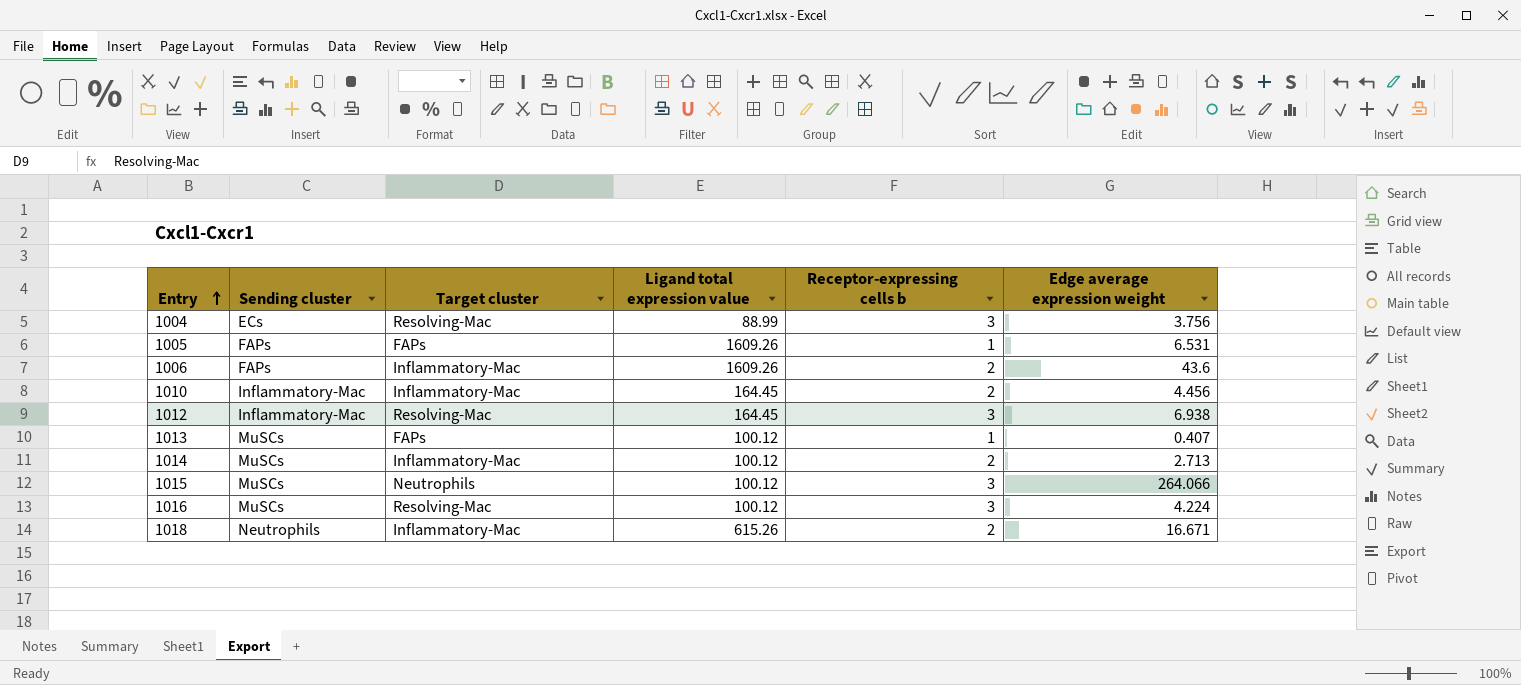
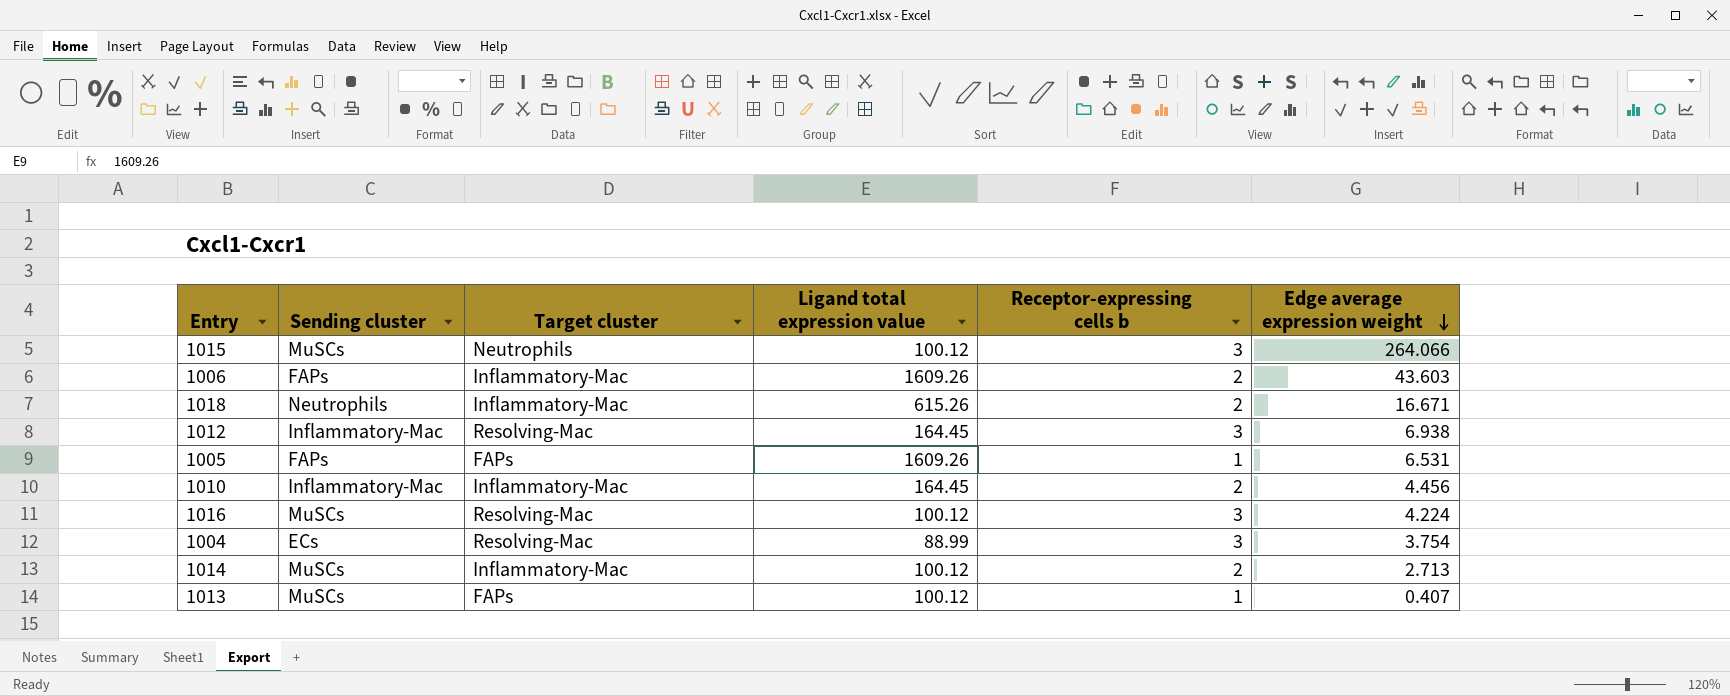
row order: Entry ascending -> Edge average expression weight descending
1006 | Edge average expression weight: 43.6 -> 43.603
1004 | Edge average expression weight: 3.756 -> 3.754

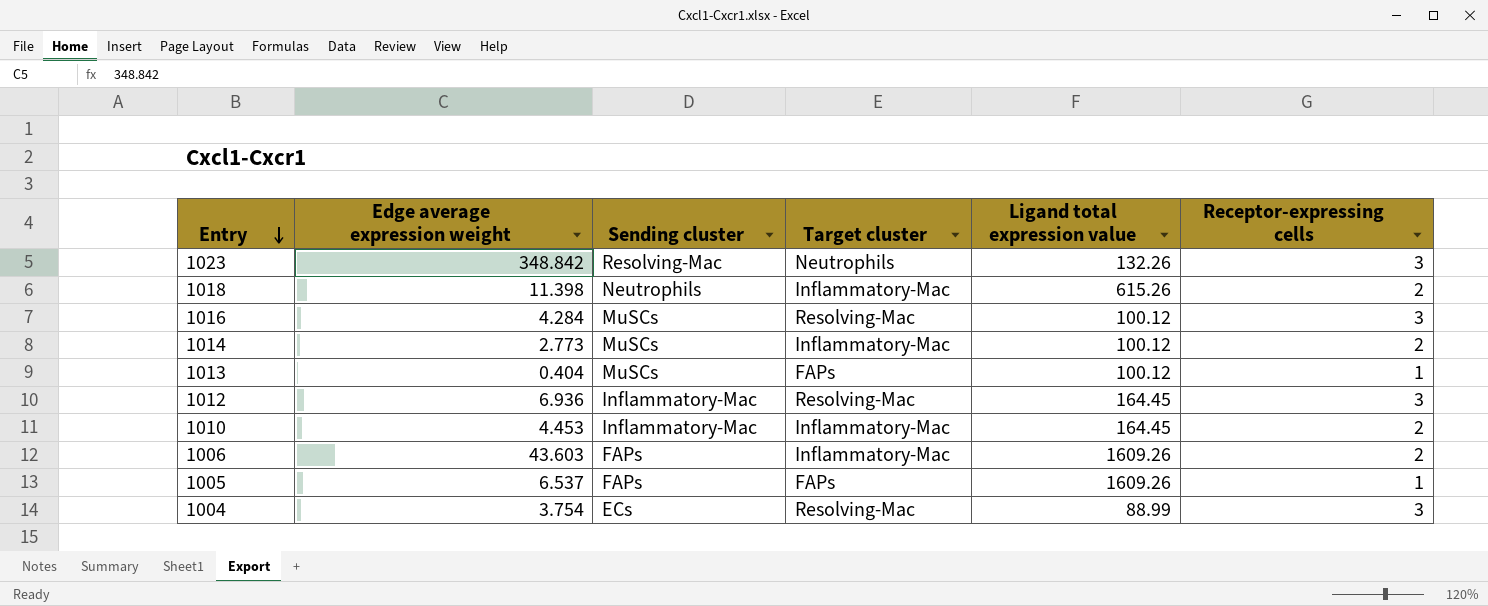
row order: Edge average expression weight descending -> Entry descending
column Edge average expression weight | position: 6 -> 2
column name: Receptor-expressing cells b -> Receptor-expressing cells
row 1015: MuSCs | Neutrophils | 100.12 | 3 | 264.066 -> none
row 1023: none -> 348.842 | Resolving-Mac | Neutrophils | 132.26 | 3
1018 | Edge average expression weight: 16.671 -> 11.398
1016 | Edge average expression weight: 4.224 -> 4.284
1014 | Edge average expression weight: 2.713 -> 2.773
1013 | Edge average expression weight: 0.407 -> 0.404
1012 | Edge average expression weight: 6.938 -> 6.936
1010 | Edge average expression weight: 4.456 -> 4.453
1005 | Edge average expression weight: 6.531 -> 6.537

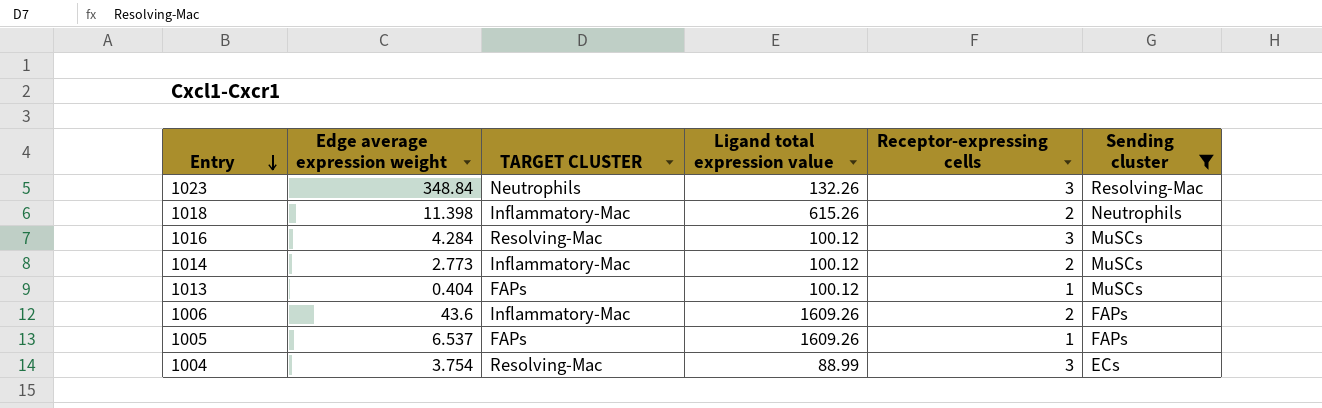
filter: none -> Sending cluster != Inflammatory-Mac
column name: Target cluster -> TARGET CLUSTER
column Sending cluster | position: 3 -> 6
1023 | Edge average expression weight: 348.842 -> 348.84
1006 | Edge average expression weight: 43.603 -> 43.6

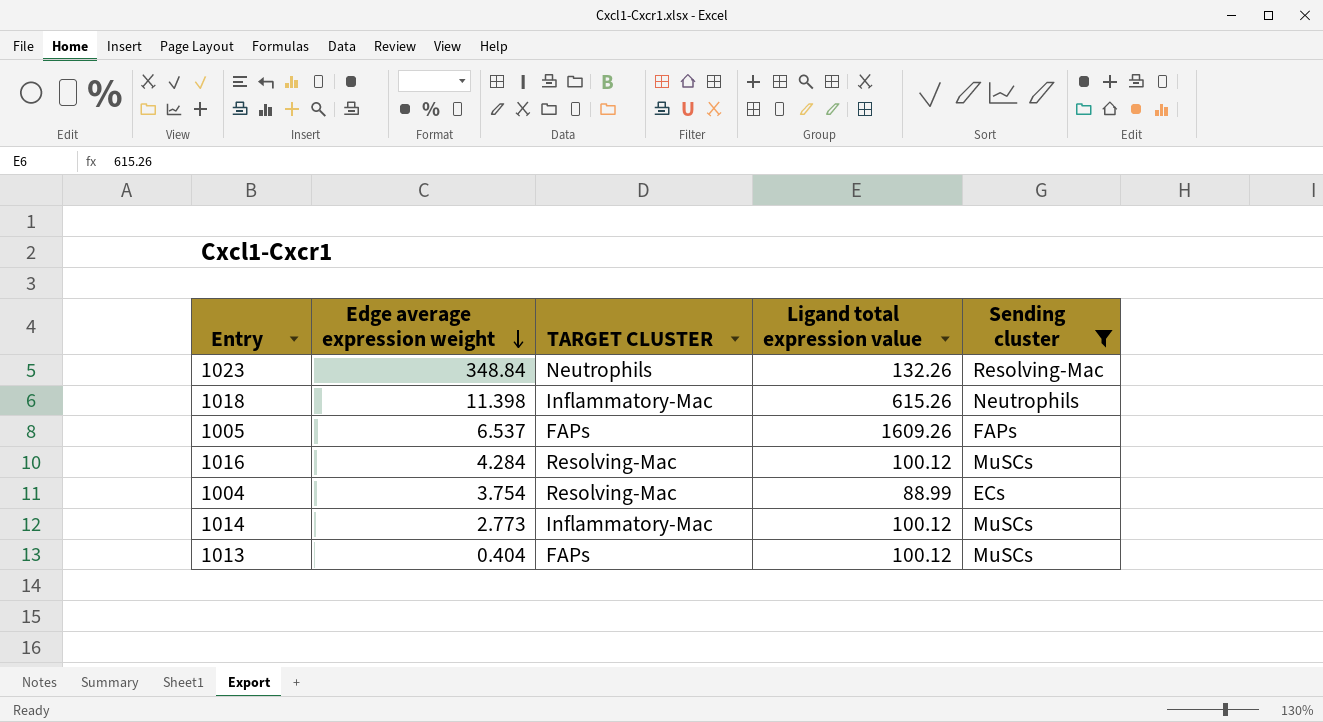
row order: Entry descending -> Edge average expression weight descending
column Receptor-expressing cells | position: 5 -> none
row 1006: 43.6 | Inflammatory-Mac | 1609.26 | 2 | FAPs -> none

